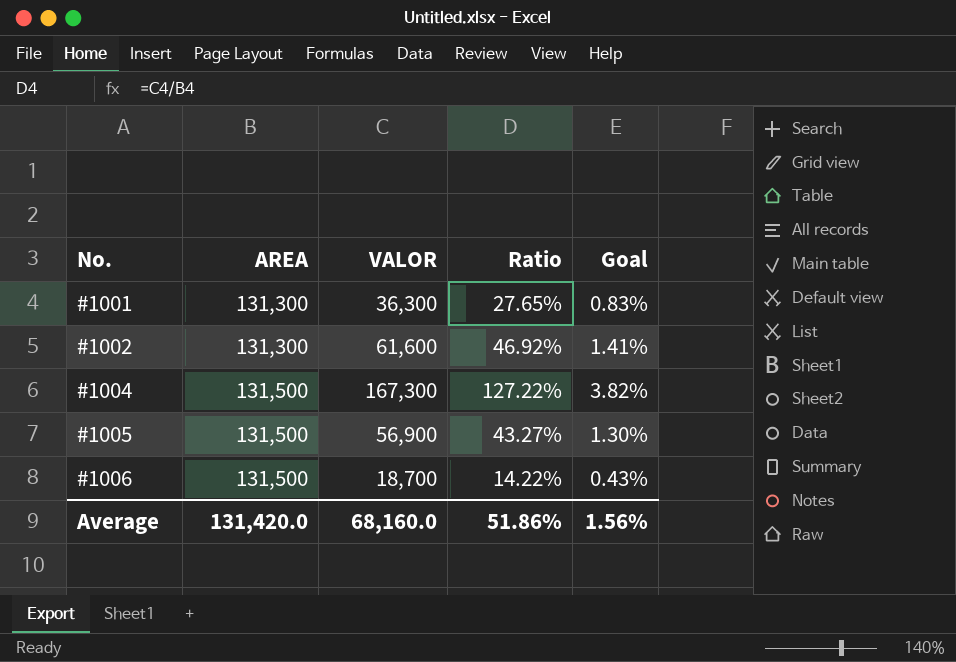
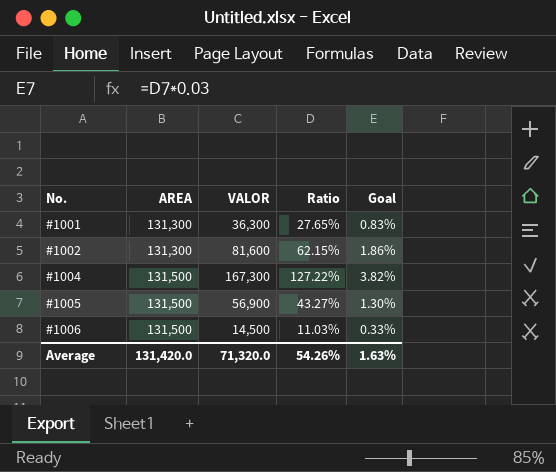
#1002 | VALOR: 61,600 -> 81,600
#1002 | Ratio: 46.92% -> 62.15%
#1002 | Goal: 1.41% -> 1.86%
#1006 | VALOR: 18,700 -> 14,500
#1006 | Ratio: 14.22% -> 11.03%
#1006 | Goal: 0.43% -> 0.33%
Average | VALOR: 68,160.0 -> 71,320.0
Average | Ratio: 51.86% -> 54.26%
Average | Goal: 1.56% -> 1.63%

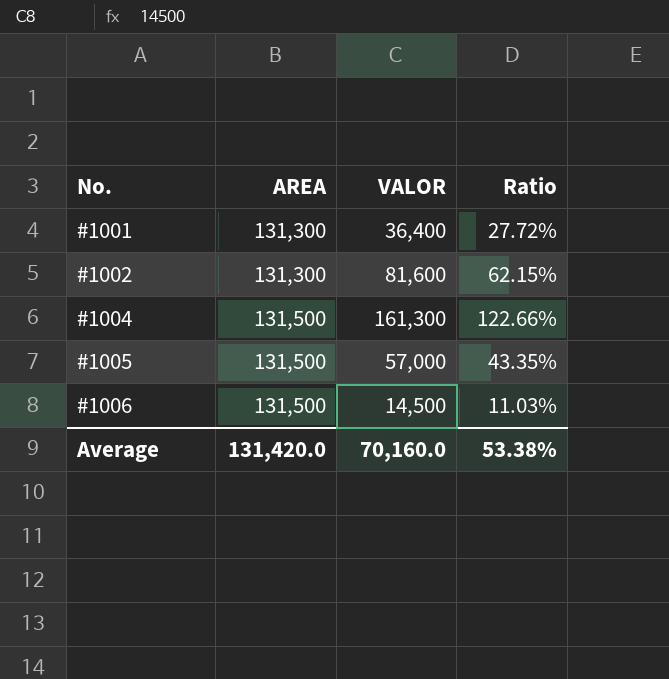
column Goal | formula: [Ratio] * 0.03 -> none
#1001 | VALOR: 36,300 -> 36,400
#1001 | Ratio: 27.65% -> 27.72%
#1004 | VALOR: 167,300 -> 161,300
#1004 | Ratio: 127.22% -> 122.66%
#1005 | VALOR: 56,900 -> 57,000
#1005 | Ratio: 43.27% -> 43.35%
Average | VALOR: 71,320.0 -> 70,160.0
Average | Ratio: 54.26% -> 53.38%

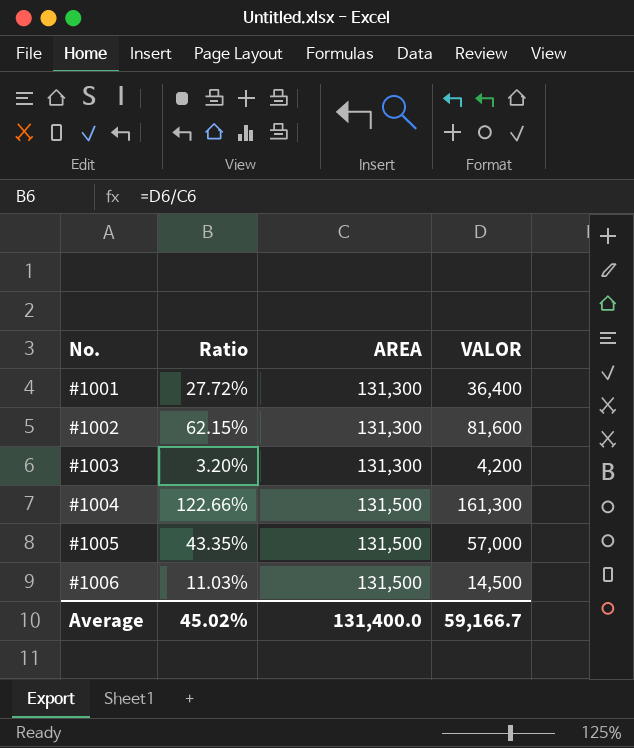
column Ratio | position: 4 -> 2
row #1003: none -> 3.20% | 131,300 | 4,200
Average | Ratio: 53.38% -> 45.02%
Average | AREA: 131,420.0 -> 131,400.0
Average | VALOR: 70,160.0 -> 59,166.7

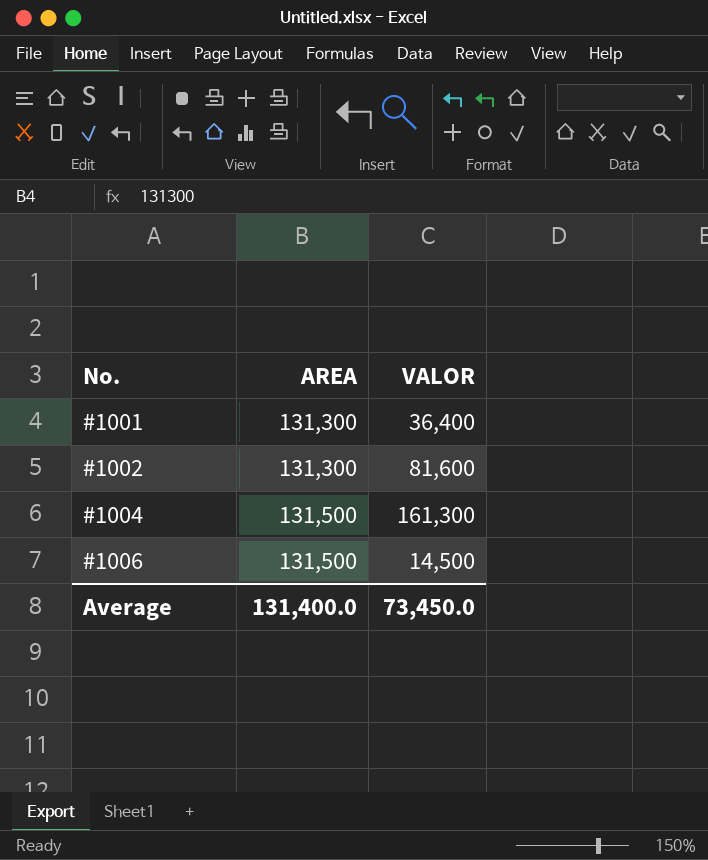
column Ratio | formula: [VALOR] / [AREA] -> none
row #1003: 3.20% | 131,300 | 4,200 -> none
row #1005: 43.35% | 131,500 | 57,000 -> none
Average | VALOR: 59,166.7 -> 73,450.0

